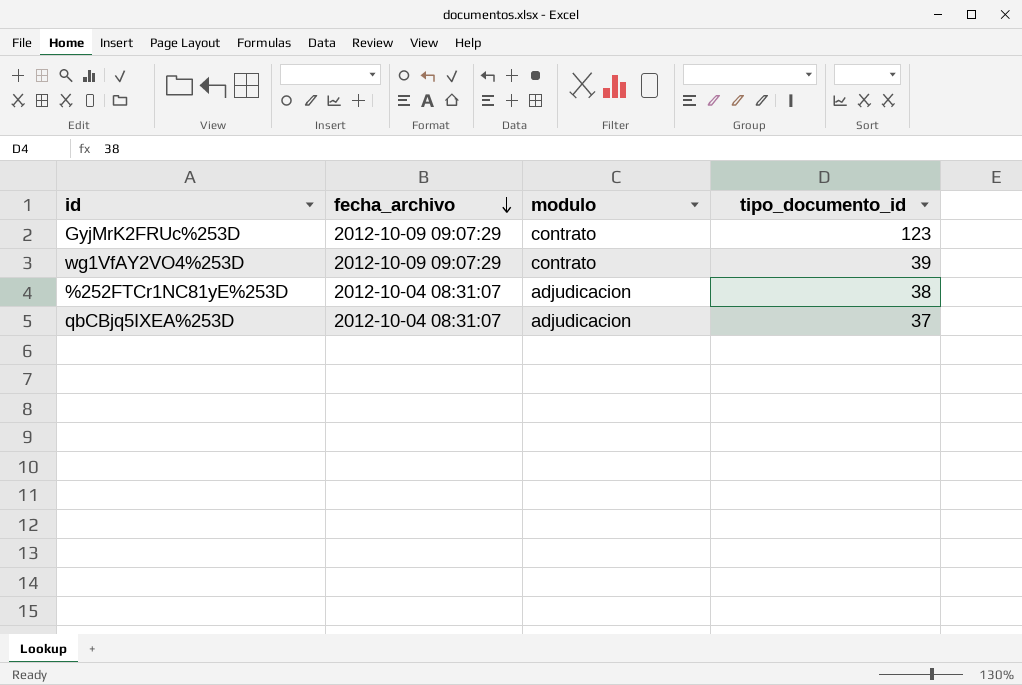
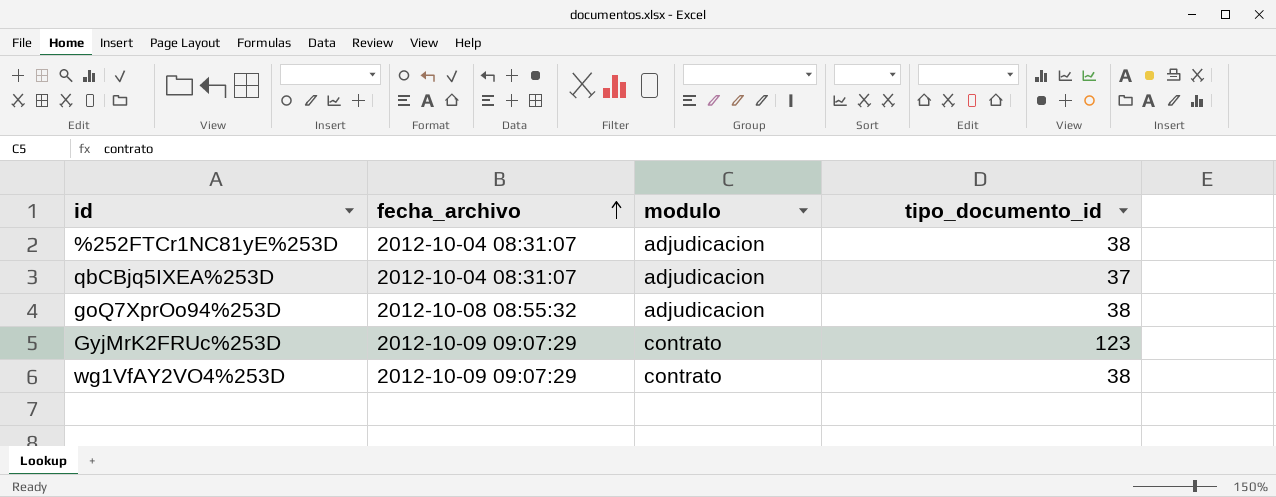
row order: fecha_archivo descending -> fecha_archivo ascending
row goQ7XprOo94%253D: none -> 2012-10-08 08:55:32 | adjudicacion | 38
wg1VfAY2VO4%253D | tipo_documento_id: 39 -> 38

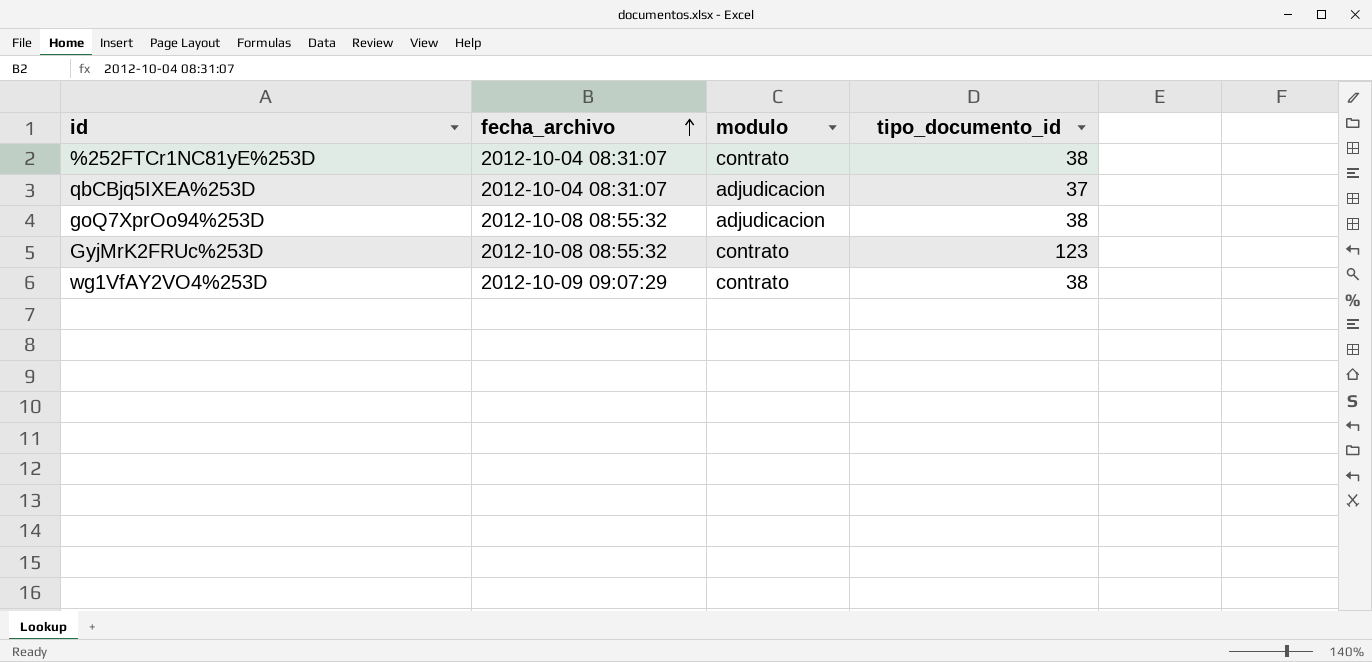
%252FTCr1NC81yE%253D | modulo: adjudicacion -> contrato
GyjMrK2FRUc%253D | fecha_archivo: 2012-10-09 09:07:29 -> 2012-10-08 08:55:32

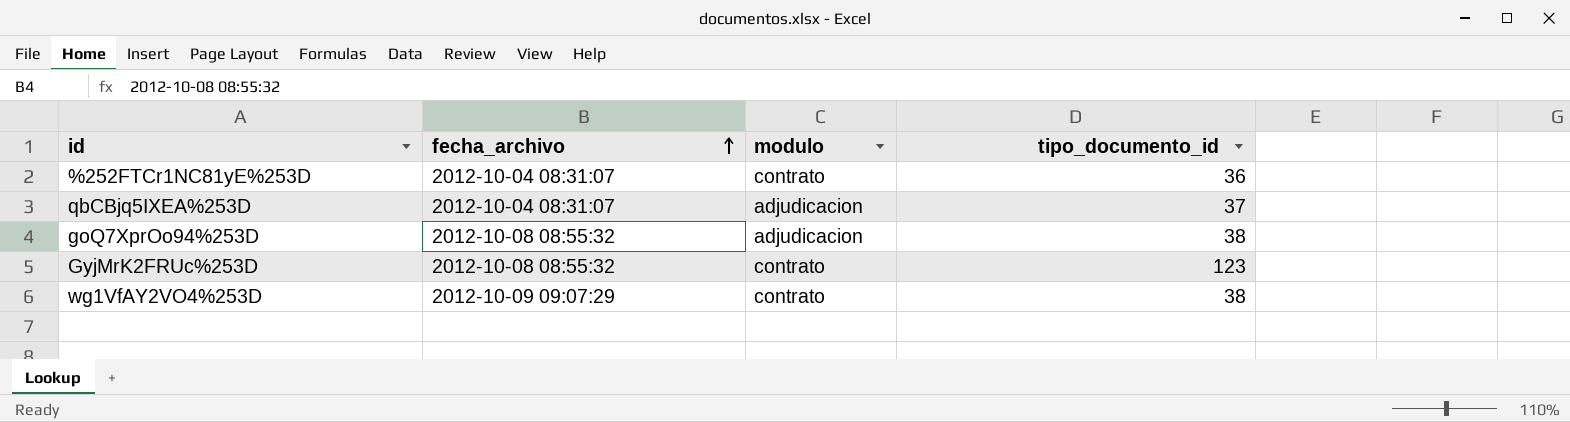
%252FTCr1NC81yE%253D | tipo_documento_id: 38 -> 36

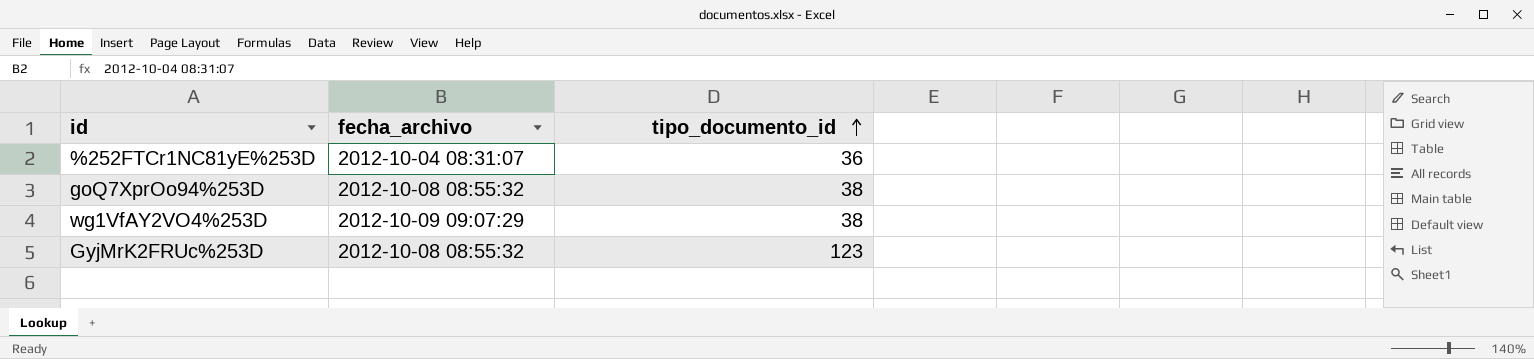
row order: fecha_archivo ascending -> tipo_documento_id ascending
column modulo | position: 3 -> none
row qbCBjq5IXEA%253D: 2012-10-04 08:31:07 | adjudicacion | 37 -> none

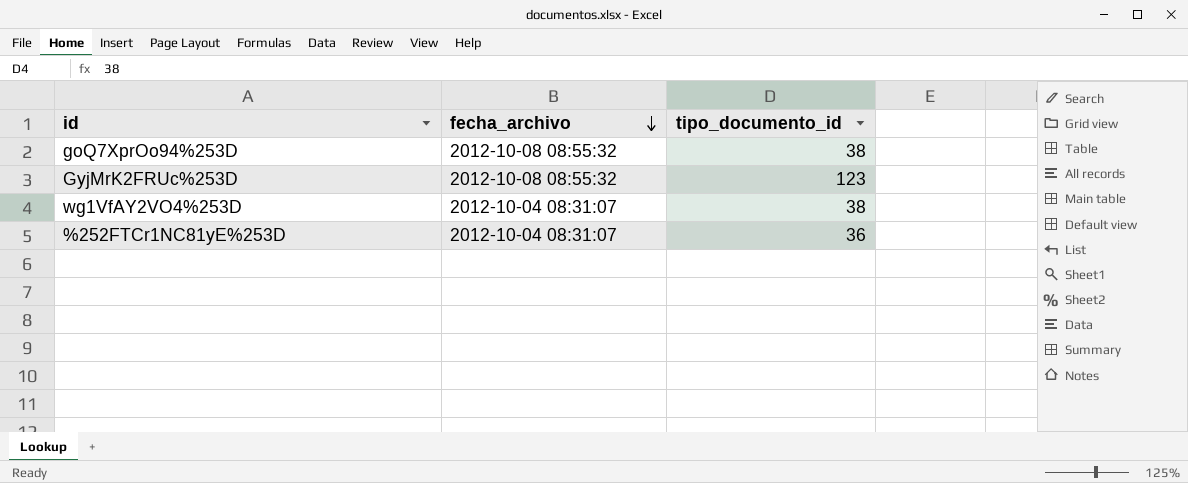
row order: tipo_documento_id ascending -> fecha_archivo descending
wg1VfAY2VO4%253D | fecha_archivo: 2012-10-09 09:07:29 -> 2012-10-04 08:31:07

